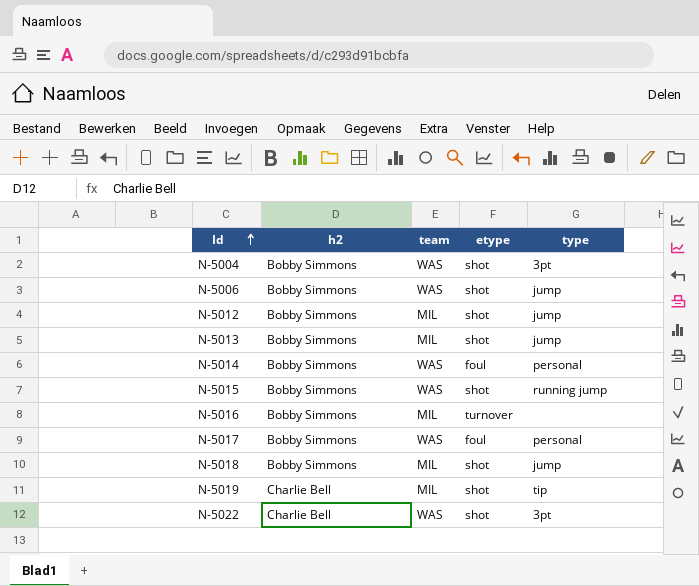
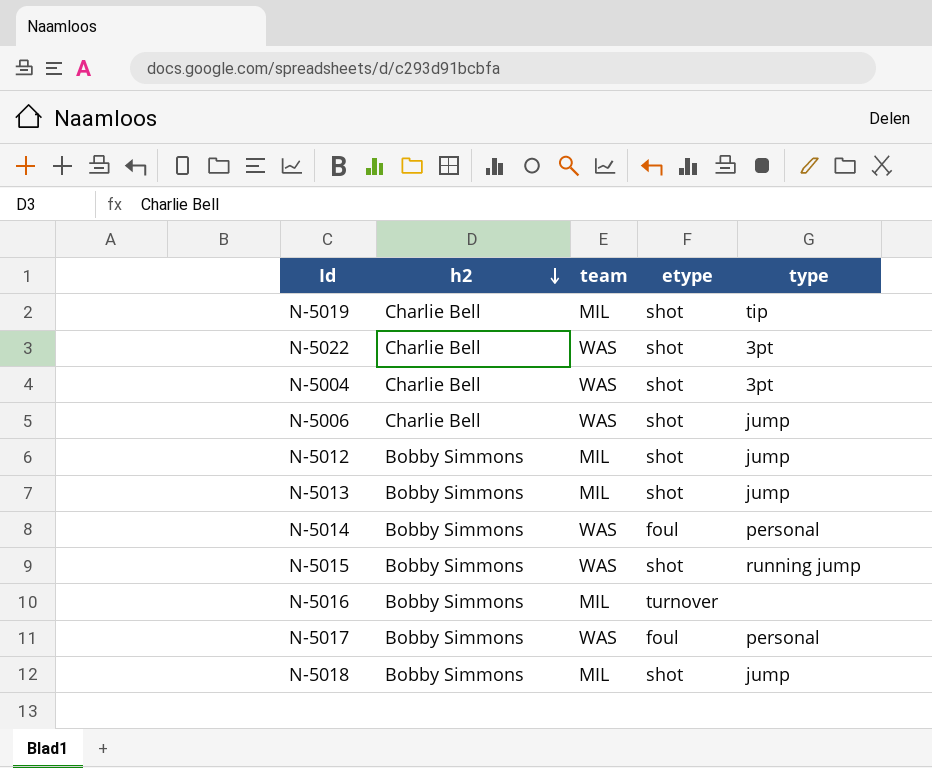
row order: Id ascending -> h2 descending
N-5004 | h2: Bobby Simmons -> Charlie Bell
N-5006 | h2: Bobby Simmons -> Charlie Bell

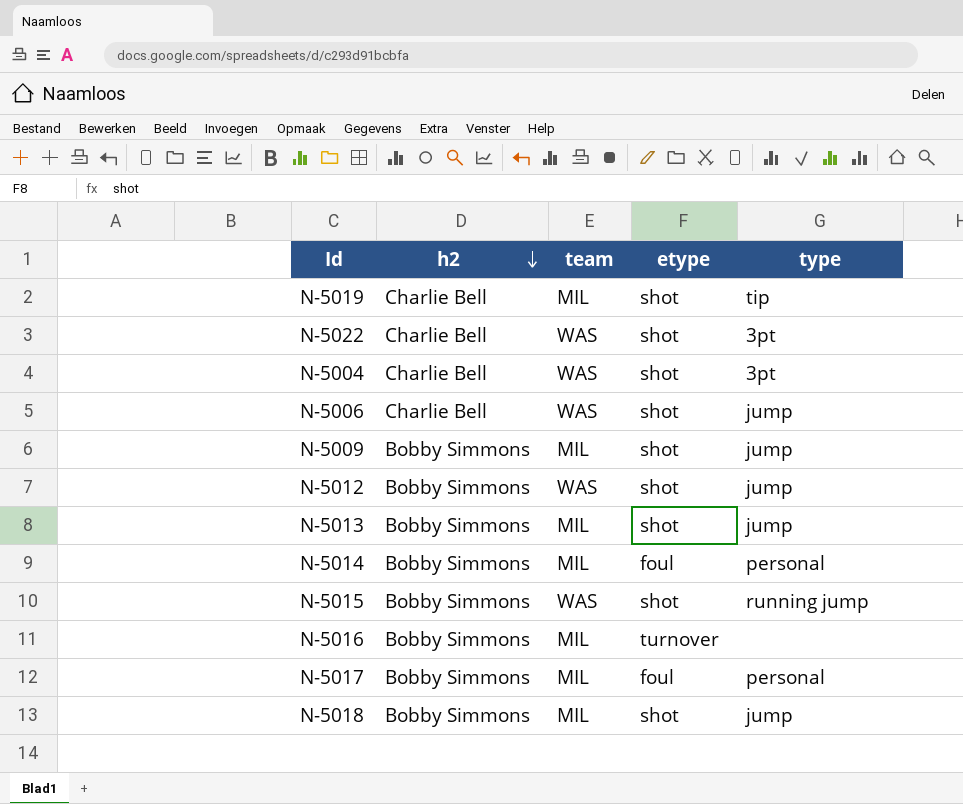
row N-5009: none -> Bobby Simmons | MIL | shot | jump
N-5012 | team: MIL -> WAS
N-5014 | team: WAS -> MIL
N-5017 | team: WAS -> MIL

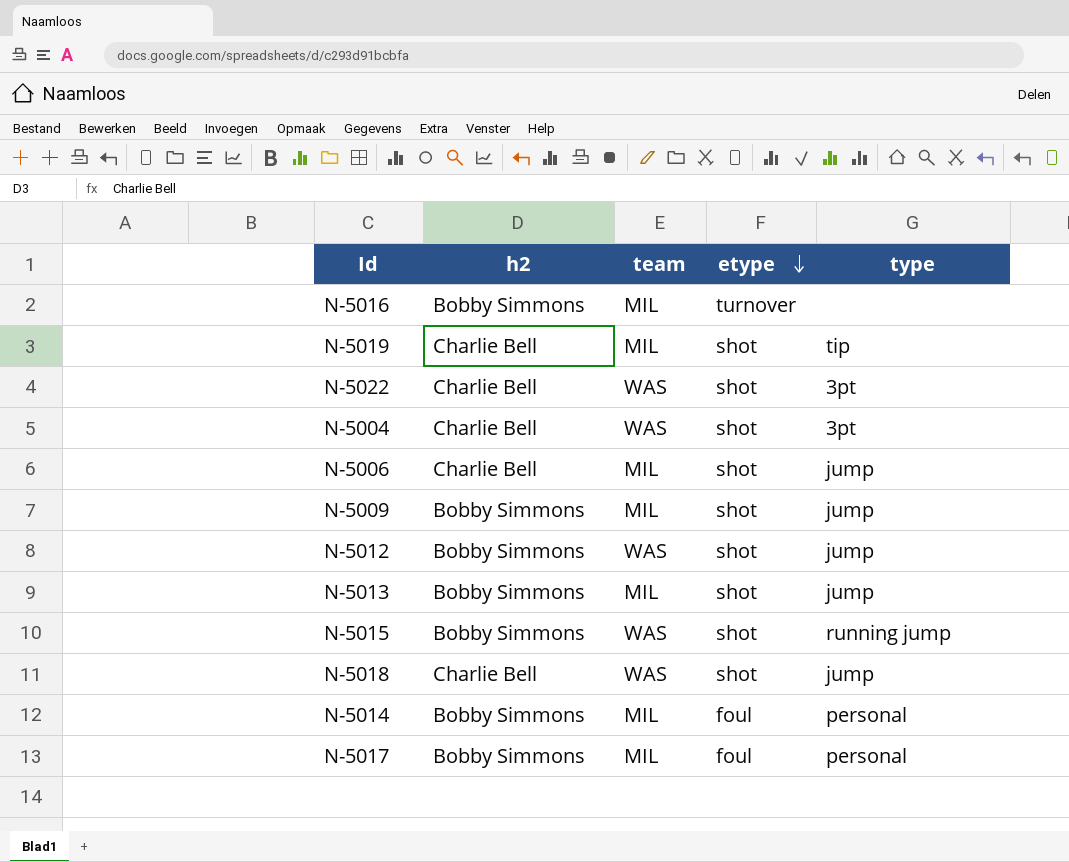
row order: h2 descending -> etype descending
N-5006 | team: WAS -> MIL
N-5018 | h2: Bobby Simmons -> Charlie Bell
N-5018 | team: MIL -> WAS

